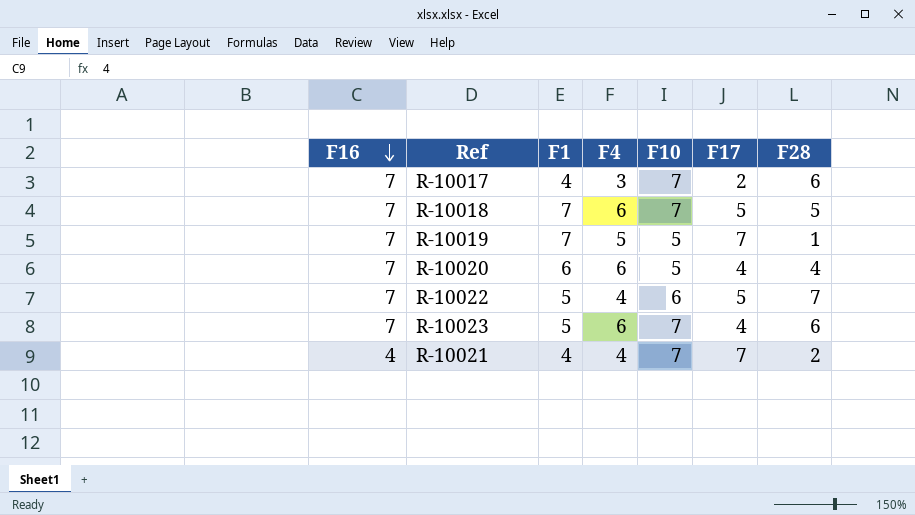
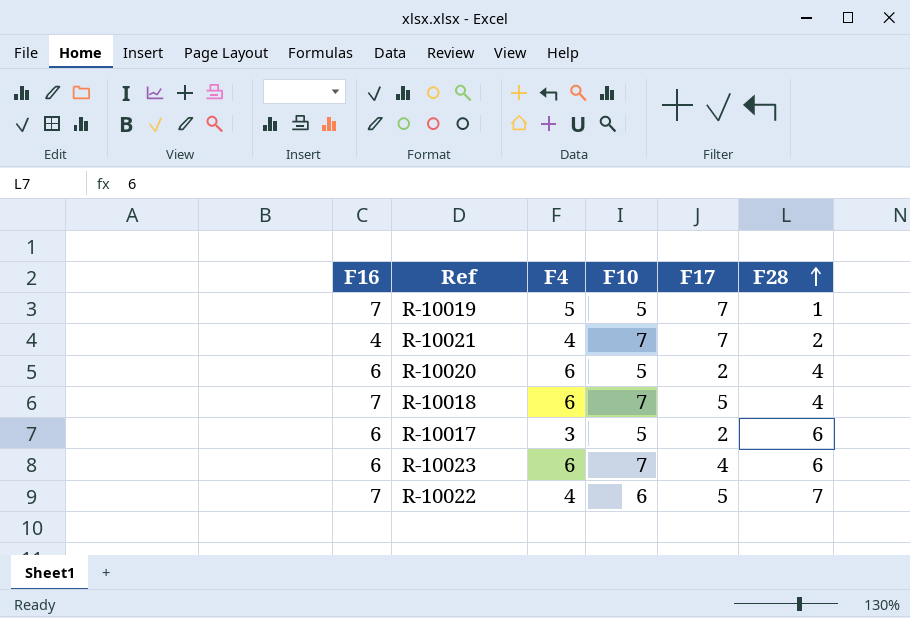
row order: F16 descending -> F28 ascending
column F1 | position: 3 -> none
R-10020 | F16: 7 -> 6
R-10020 | F17: 4 -> 2
R-10018 | F28: 5 -> 4
R-10017 | F16: 7 -> 6
R-10017 | F10: 7 -> 5
R-10023 | F16: 7 -> 6

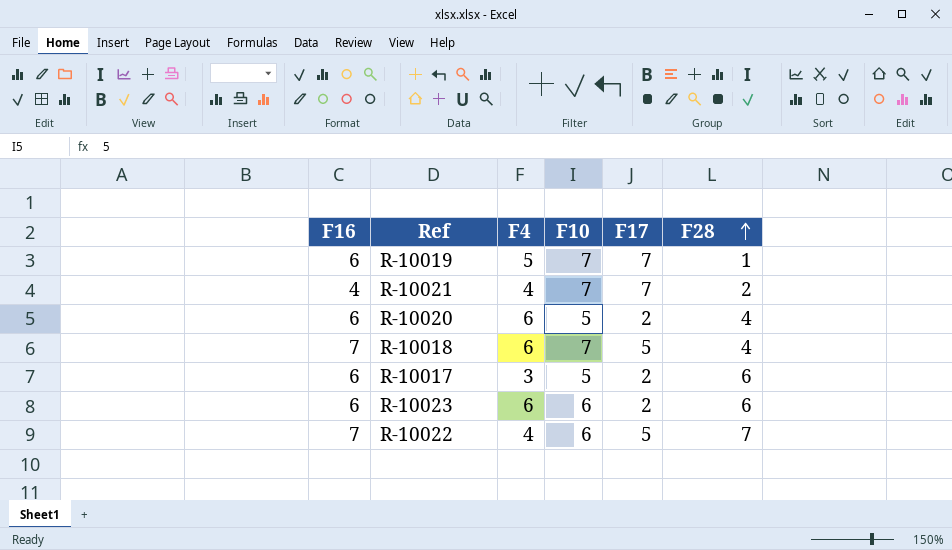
R-10019 | F16: 7 -> 6
R-10019 | F10: 5 -> 7
R-10023 | F10: 7 -> 6
R-10023 | F17: 4 -> 2

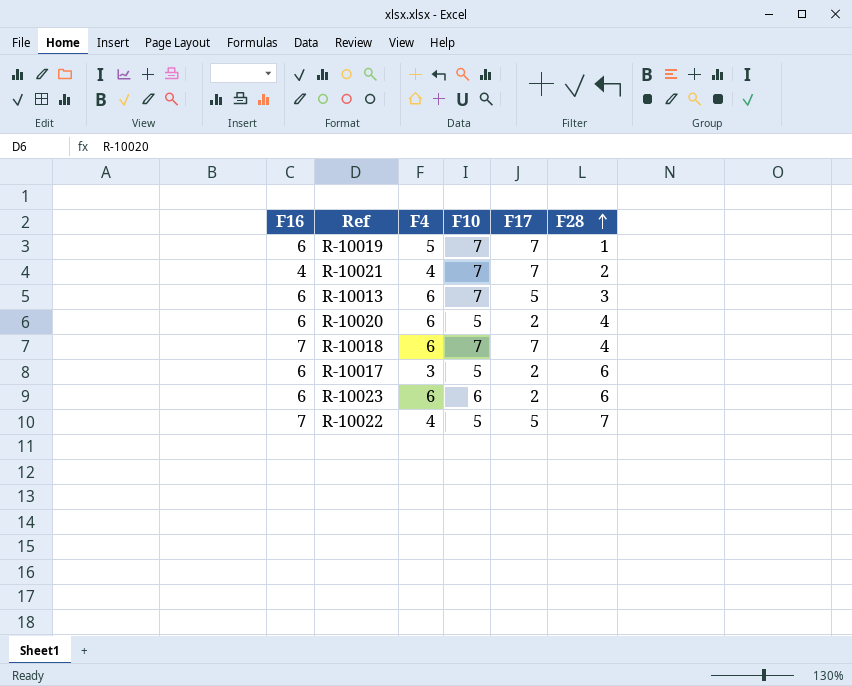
row R-10013: none -> 6 | 6 | 7 | 5 | 3
R-10018 | F17: 5 -> 7
R-10022 | F10: 6 -> 5

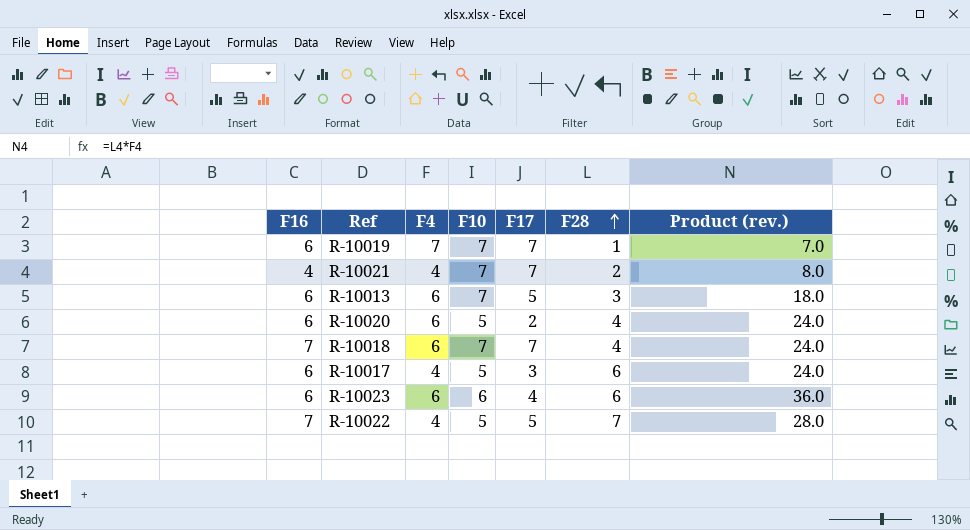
column Product (rev.) | formula: none -> [F4] * [F28]
R-10019 | F4: 5 -> 7
R-10017 | F4: 3 -> 4
R-10017 | F17: 2 -> 3
R-10023 | F17: 2 -> 4

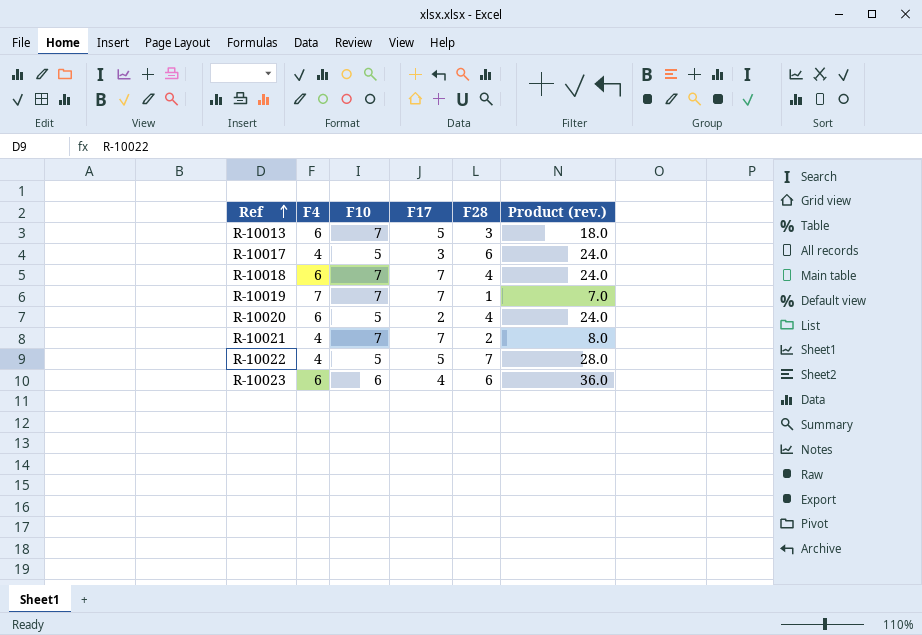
row order: F28 ascending -> Ref ascending
column F16 | position: 1 -> none

